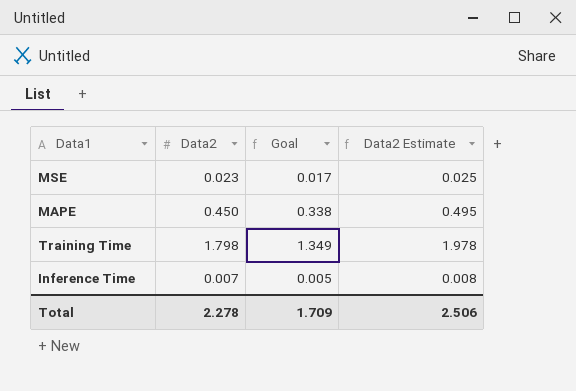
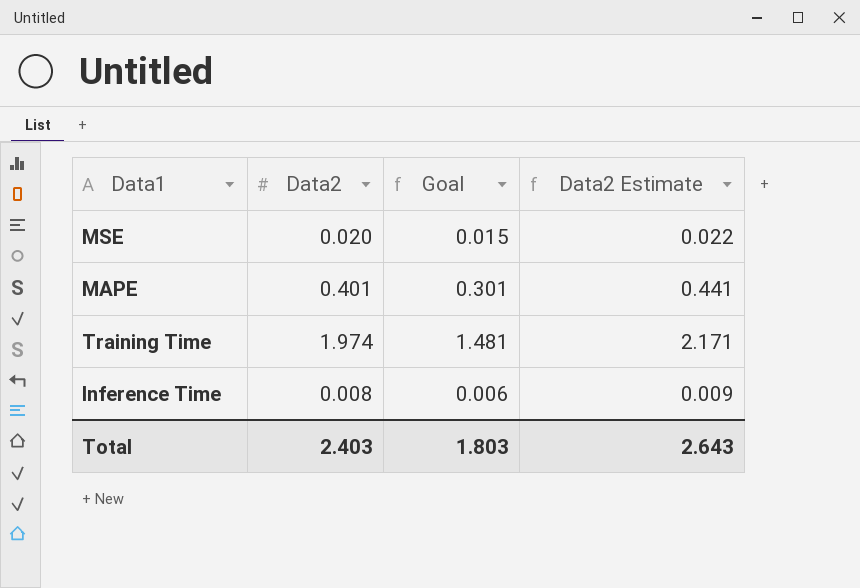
MSE | Data2: 0.023 -> 0.020
MSE | Goal: 0.017 -> 0.015
MSE | Data2 Estimate: 0.025 -> 0.022
MAPE | Data2: 0.450 -> 0.401
MAPE | Goal: 0.338 -> 0.301
MAPE | Data2 Estimate: 0.495 -> 0.441
Training Time | Data2: 1.798 -> 1.974
Training Time | Goal: 1.349 -> 1.481
Training Time | Data2 Estimate: 1.978 -> 2.171
Inference Time | Data2: 0.007 -> 0.008
Inference Time | Goal: 0.005 -> 0.006
Inference Time | Data2 Estimate: 0.008 -> 0.009
Total | Data2: 2.278 -> 2.403
Total | Goal: 1.709 -> 1.803
Total | Data2 Estimate: 2.506 -> 2.643

